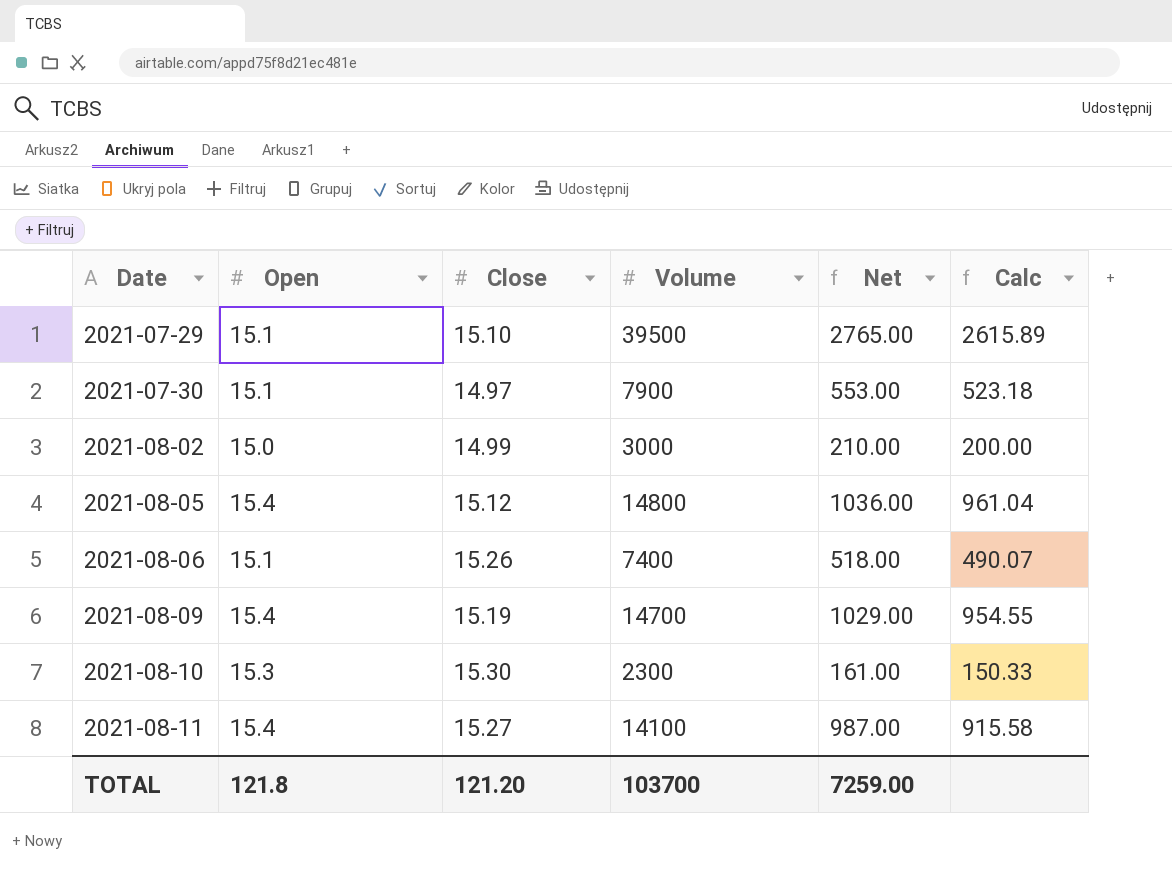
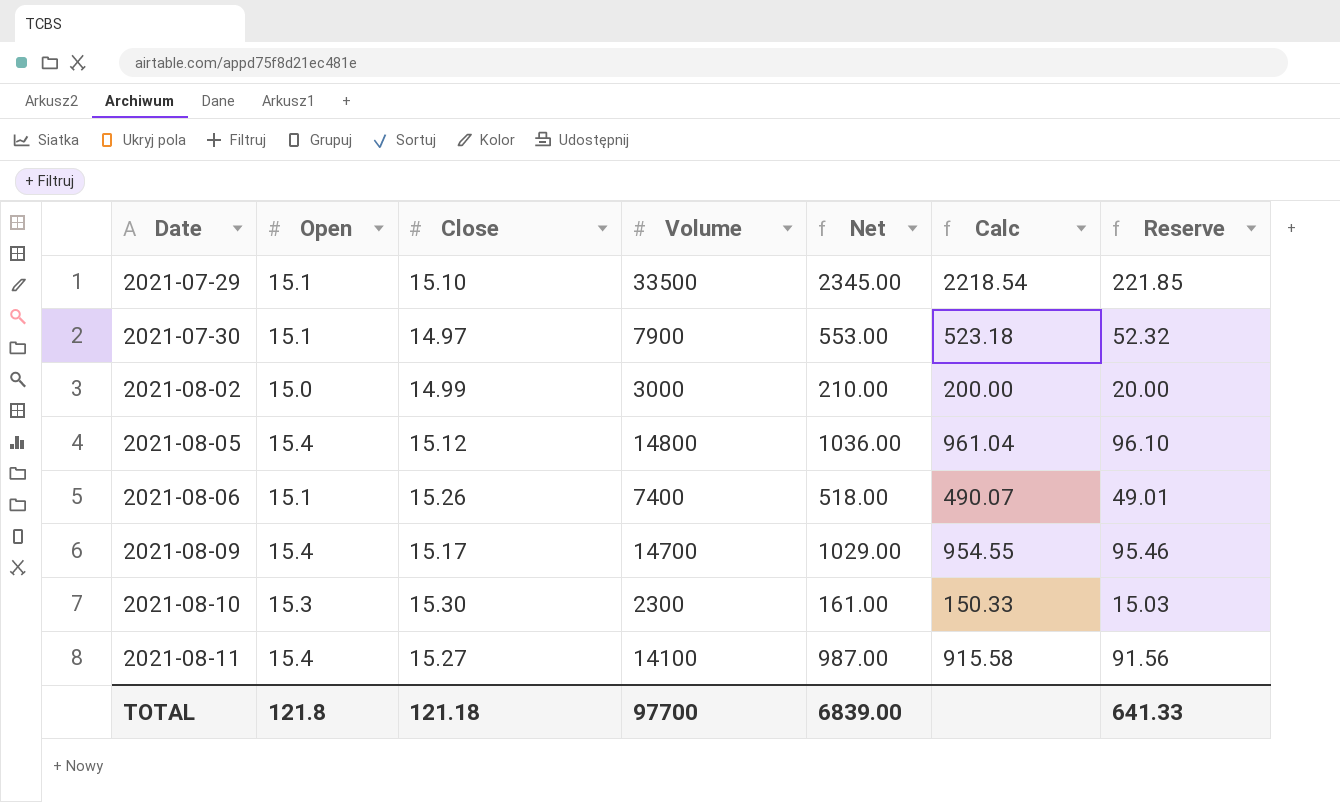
column Reserve | formula: none -> [Calc] * 0.1
2021-07-29 | Volume: 39500 -> 33500
2021-07-29 | Net: 2765.00 -> 2345.00
2021-07-29 | Calc: 2615.89 -> 2218.54
2021-08-09 | Close: 15.19 -> 15.17
TOTAL | Close: 121.20 -> 121.18
TOTAL | Volume: 103700 -> 97700
TOTAL | Net: 7259.00 -> 6839.00

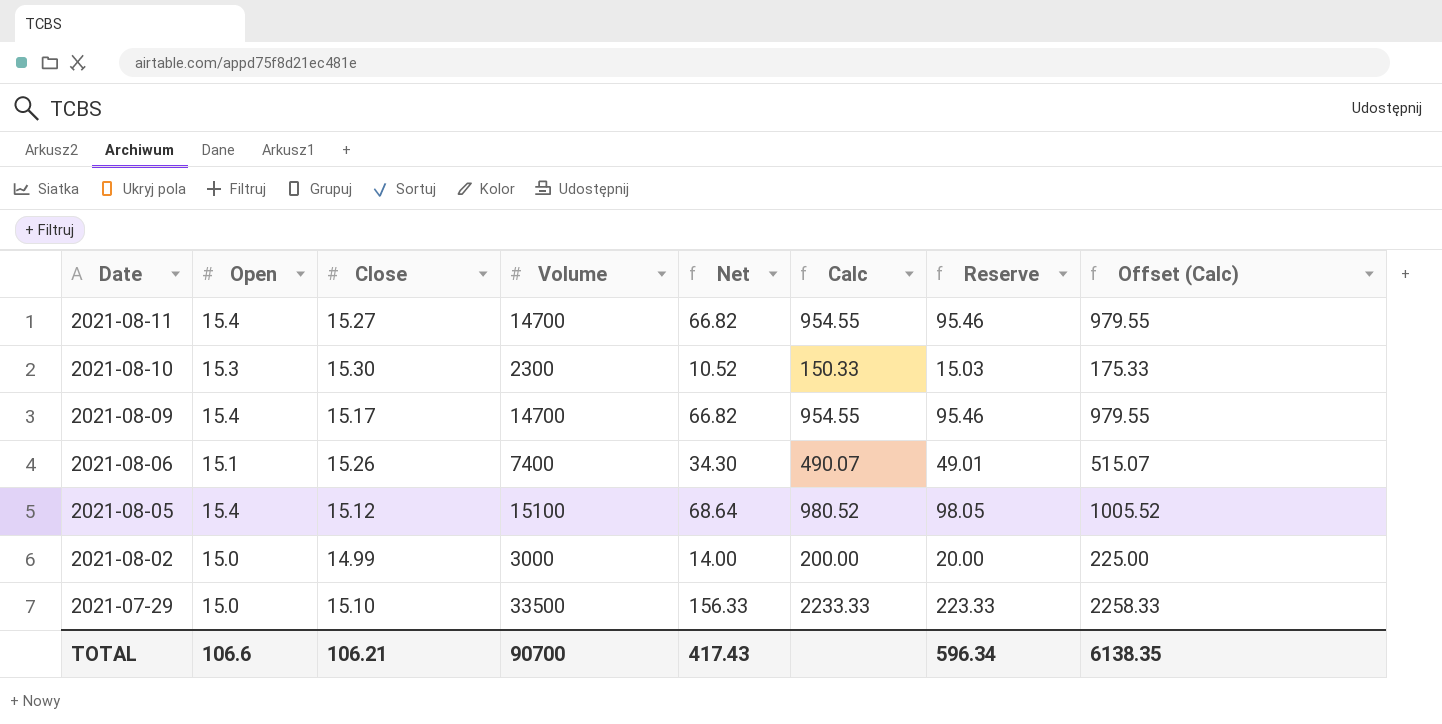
row order: Date ascending -> Date descending
column Net | formula: [Volume] * 0.07 -> [Calc] * 0.07
column Offset (Calc) | formula: none -> [Calc] + 25
row 2021-07-30: 15.1 | 14.97 | 7900 | 553.00 | 523.18 | 52.32 -> none
2021-08-11 | Volume: 14100 -> 14700
2021-08-11 | Calc: 915.58 -> 954.55
2021-08-11 | Reserve: 91.56 -> 95.46
2021-08-05 | Volume: 14800 -> 15100
2021-08-05 | Calc: 961.04 -> 980.52
2021-08-05 | Reserve: 96.10 -> 98.05
2021-07-29 | Open: 15.1 -> 15.0
2021-07-29 | Calc: 2218.54 -> 2233.33
2021-07-29 | Reserve: 221.85 -> 223.33
TOTAL | Open: 121.8 -> 106.6
TOTAL | Close: 121.18 -> 106.21
TOTAL | Volume: 97700 -> 90700
TOTAL | Net: 6839.00 -> 417.43
TOTAL | Reserve: 641.33 -> 596.34

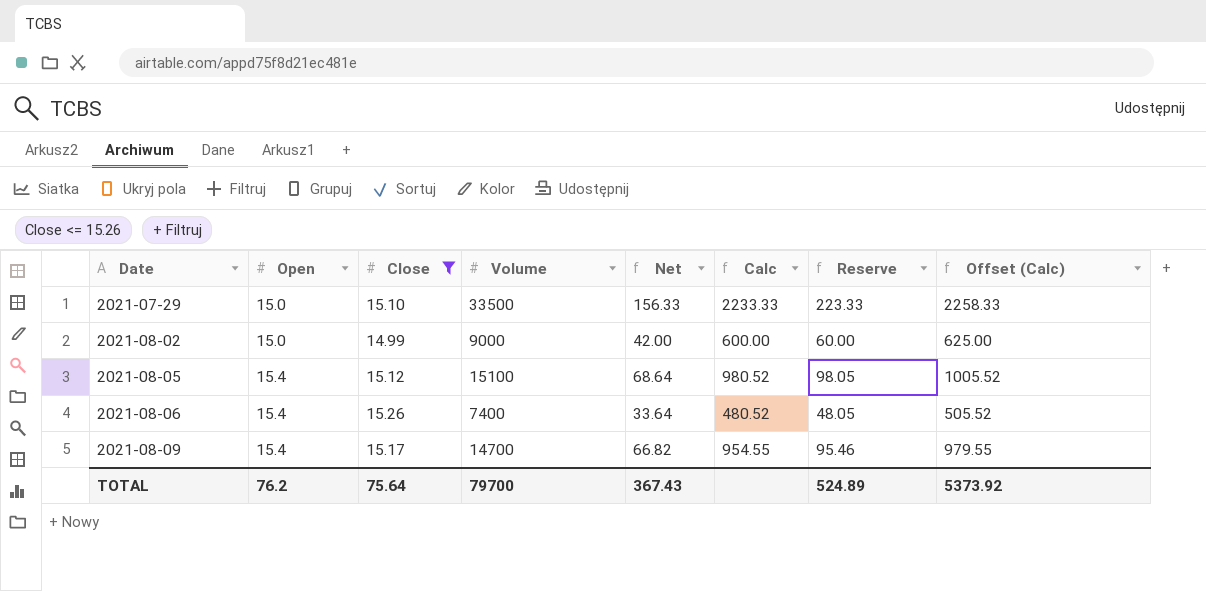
filter: none -> Close <= 15.26
row order: Date descending -> Date ascending
2021-08-02 | Volume: 3000 -> 9000
2021-08-02 | Net: 14.00 -> 42.00
2021-08-02 | Calc: 200.00 -> 600.00
2021-08-02 | Reserve: 20.00 -> 60.00
2021-08-02 | Offset (Calc): 225.00 -> 625.00
2021-08-06 | Open: 15.1 -> 15.4
2021-08-06 | Net: 34.30 -> 33.64
2021-08-06 | Calc: 490.07 -> 480.52
2021-08-06 | Reserve: 49.01 -> 48.05
2021-08-06 | Offset (Calc): 515.07 -> 505.52
TOTAL | Open: 106.6 -> 76.2
TOTAL | Close: 106.21 -> 75.64
TOTAL | Volume: 90700 -> 79700
TOTAL | Net: 417.43 -> 367.43
TOTAL | Reserve: 596.34 -> 524.89
TOTAL | Offset (Calc): 6138.35 -> 5373.92

